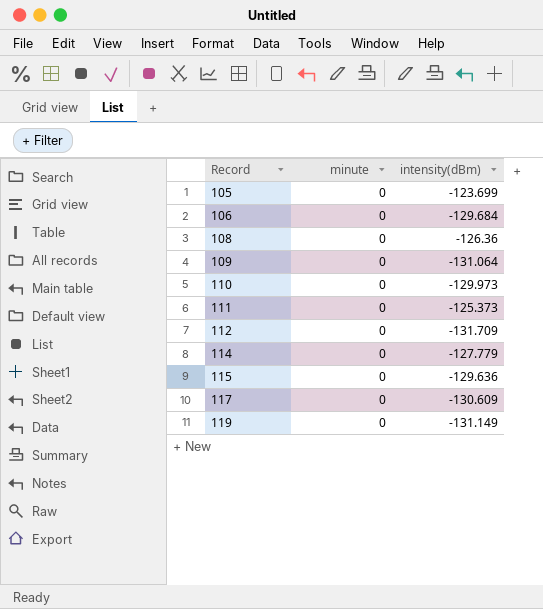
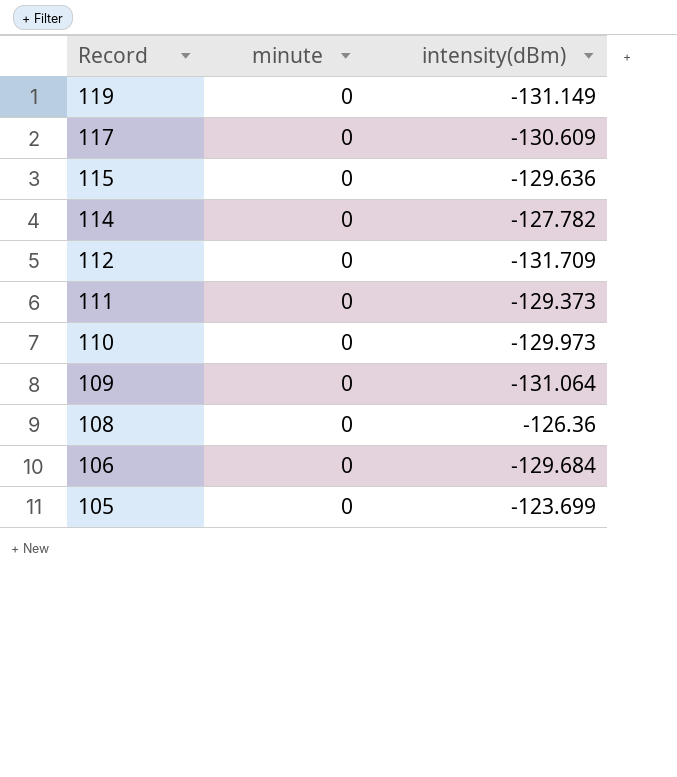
row order: Record ascending -> Record descending
114 | intensity(dBm): -127.779 -> -127.782
111 | intensity(dBm): -125.373 -> -129.373

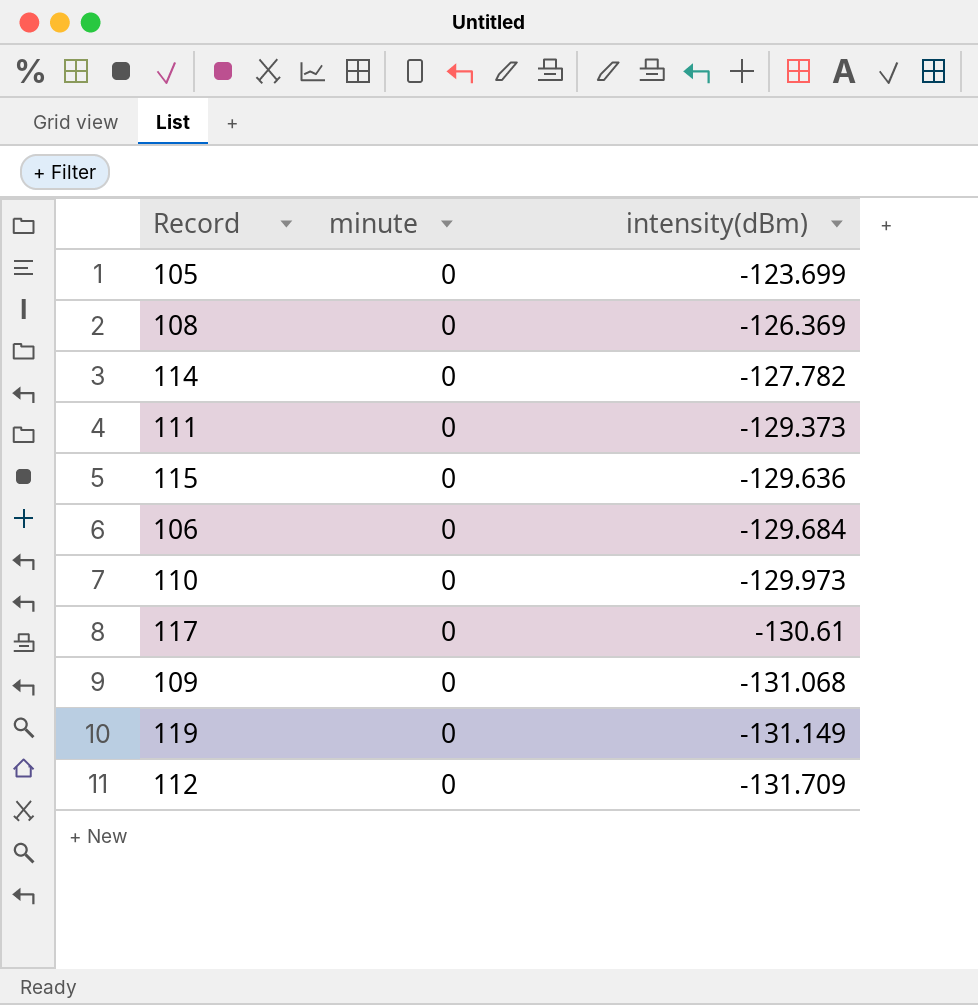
row order: Record descending -> intensity(dBm) descending
108 | intensity(dBm): -126.36 -> -126.369
117 | intensity(dBm): -130.609 -> -130.61
109 | intensity(dBm): -131.064 -> -131.068

